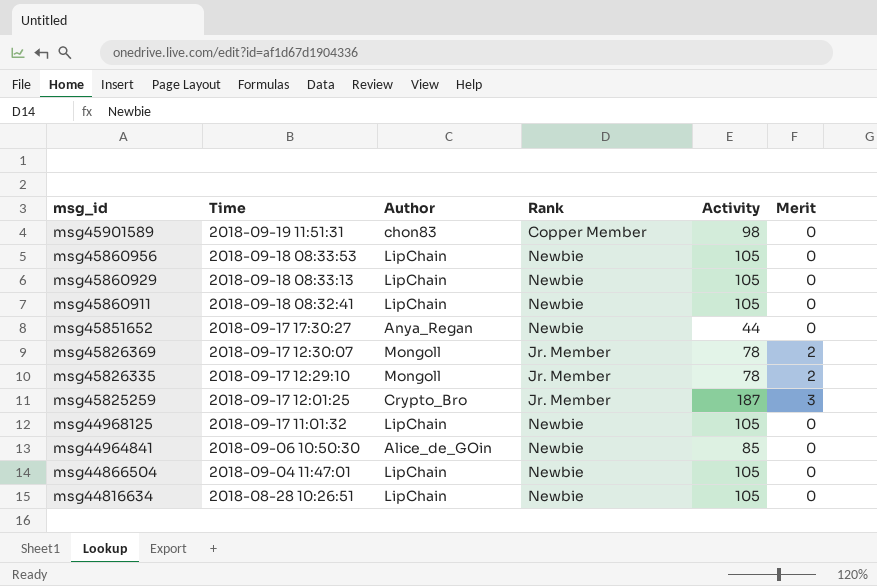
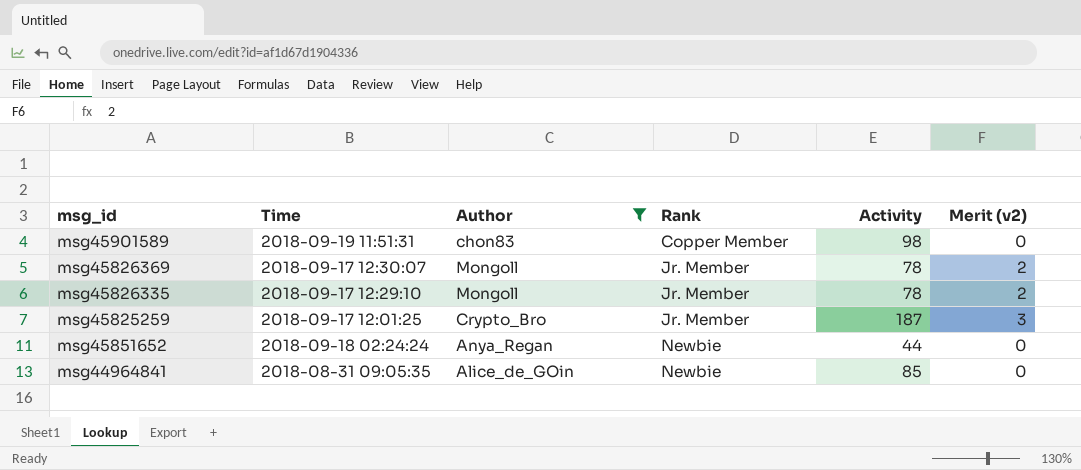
filter: none -> Author != LipChain
row order: msg_id descending -> Rank ascending
column name: Merit -> Merit (v2)
msg45851652 | Time: 2018-09-17 17:30:27 -> 2018-09-18 02:24:24
msg44964841 | Time: 2018-09-06 10:50:30 -> 2018-08-31 09:05:35

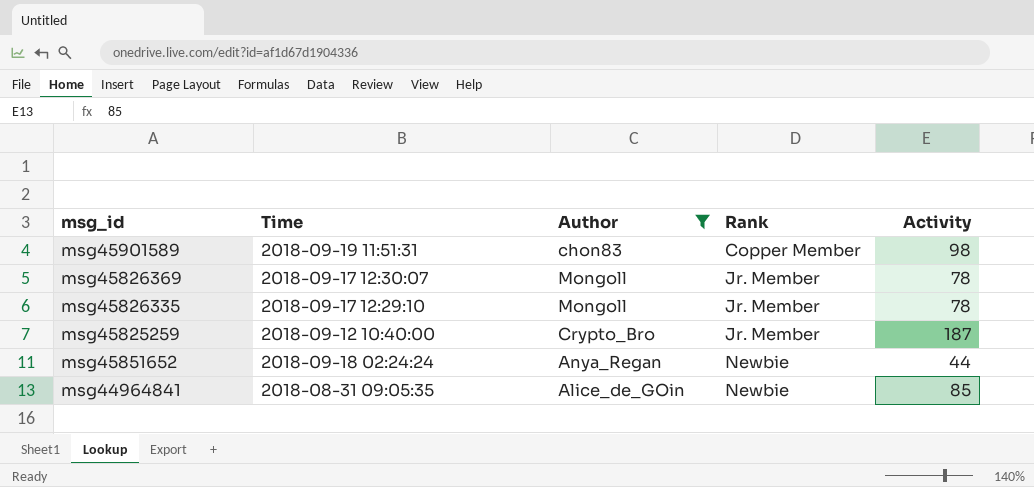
column Merit (v2) | position: 6 -> none
msg45825259 | Time: 2018-09-17 12:01:25 -> 2018-09-12 10:40:00

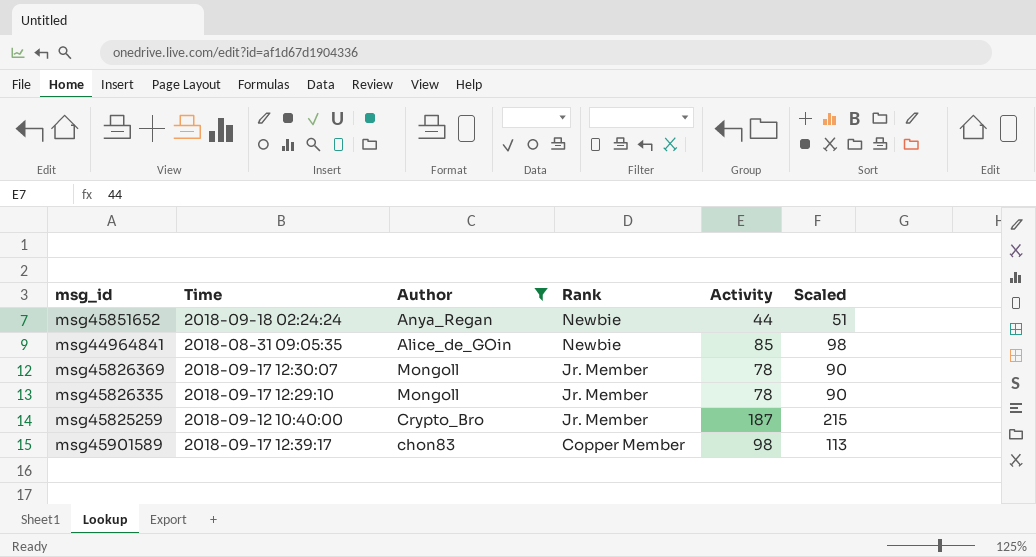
row order: Rank ascending -> Rank descending
column Scaled | formula: none -> [Activity] * 1.15
msg45901589 | Time: 2018-09-19 11:51:31 -> 2018-09-17 12:39:17

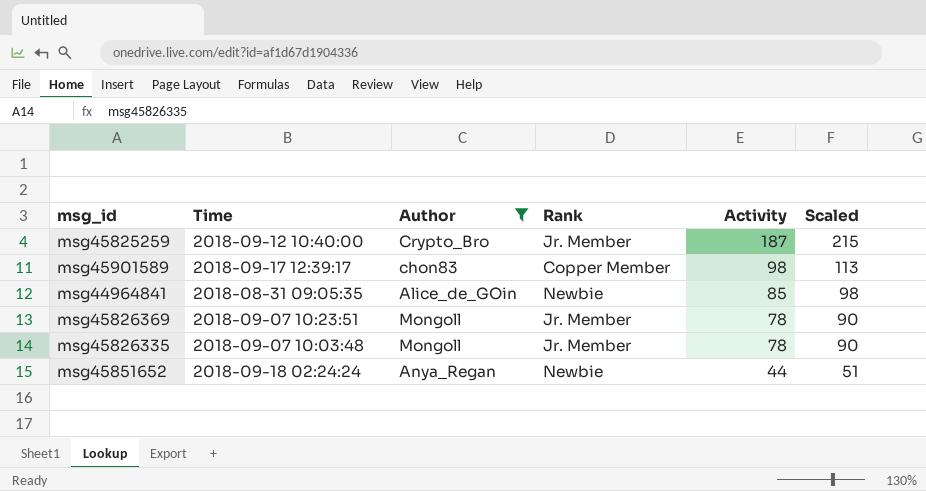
row order: Rank descending -> Activity descending
msg45826369 | Time: 2018-09-17 12:30:07 -> 2018-09-07 10:23:51
msg45826335 | Time: 2018-09-17 12:29:10 -> 2018-09-07 10:03:48

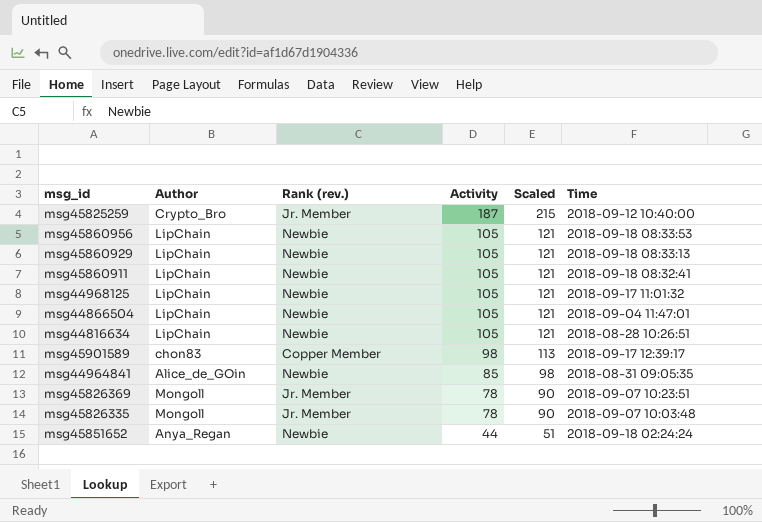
filter: Author != LipChain -> none
column name: Rank -> Rank (rev.)
column Time | position: 2 -> 6

